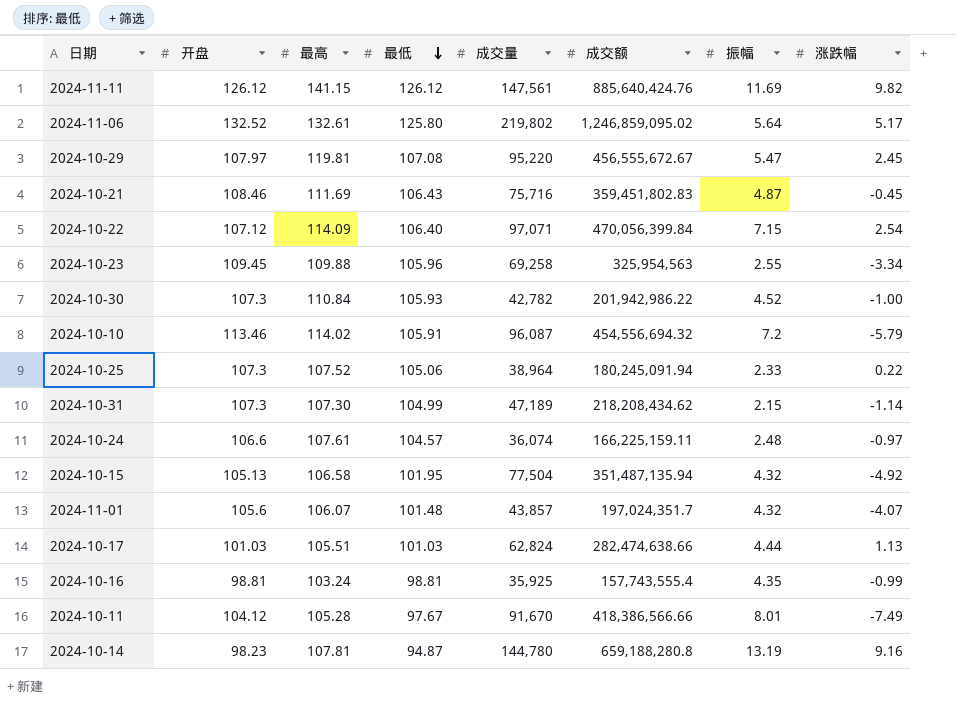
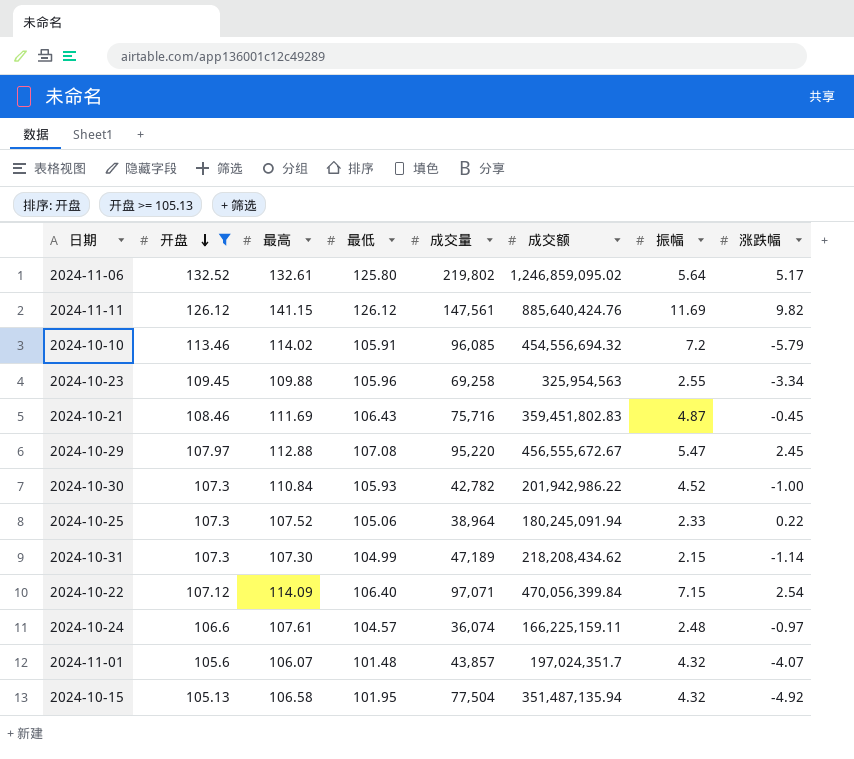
filter: none -> 开盘 >= 105.13
row order: 最低 descending -> 开盘 descending
2024-10-10 | 成交量: 96,087 -> 96,085
2024-10-29 | 最高: 119.81 -> 112.88

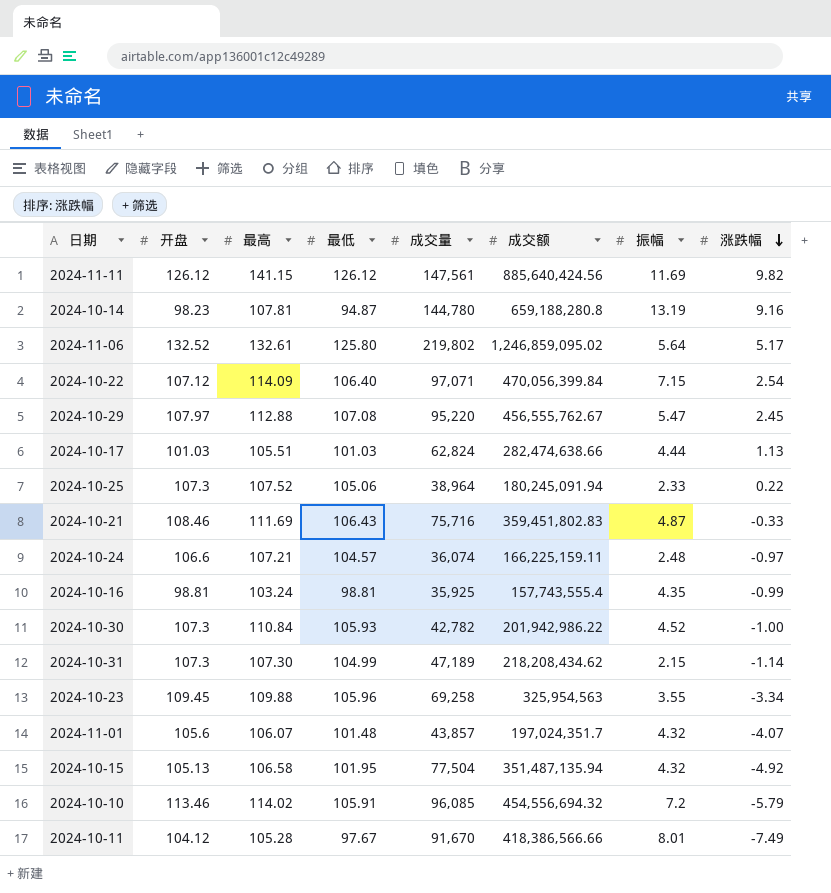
filter: 开盘 >= 105.13 -> none
row order: 开盘 descending -> 涨跌幅 descending
2024-11-11 | 成交额: 885,640,424.76 -> 885,640,424.56
2024-10-29 | 成交额: 456,555,672.67 -> 456,555,762.67
2024-10-21 | 涨跌幅: -0.45 -> -0.33
2024-10-24 | 最高: 107.61 -> 107.21
2024-10-23 | 振幅: 2.55 -> 3.55

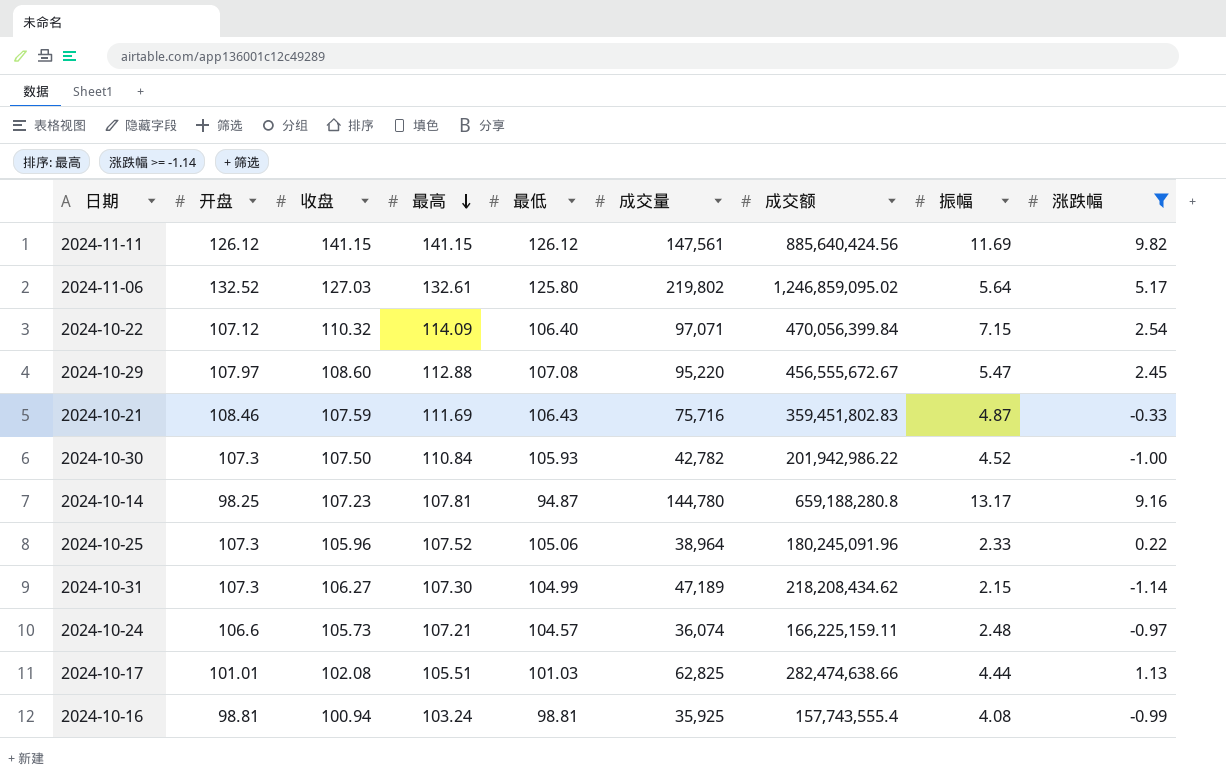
filter: none -> 涨跌幅 >= -1.14
row order: 涨跌幅 descending -> 最高 descending
column 收盘 | position: none -> 3
2024-10-29 | 成交额: 456,555,762.67 -> 456,555,672.67
2024-10-14 | 开盘: 98.23 -> 98.25
2024-10-14 | 振幅: 13.19 -> 13.17
2024-10-25 | 成交额: 180,245,091.94 -> 180,245,091.96
2024-10-17 | 开盘: 101.03 -> 101.01
2024-10-17 | 成交量: 62,824 -> 62,825
2024-10-16 | 振幅: 4.35 -> 4.08

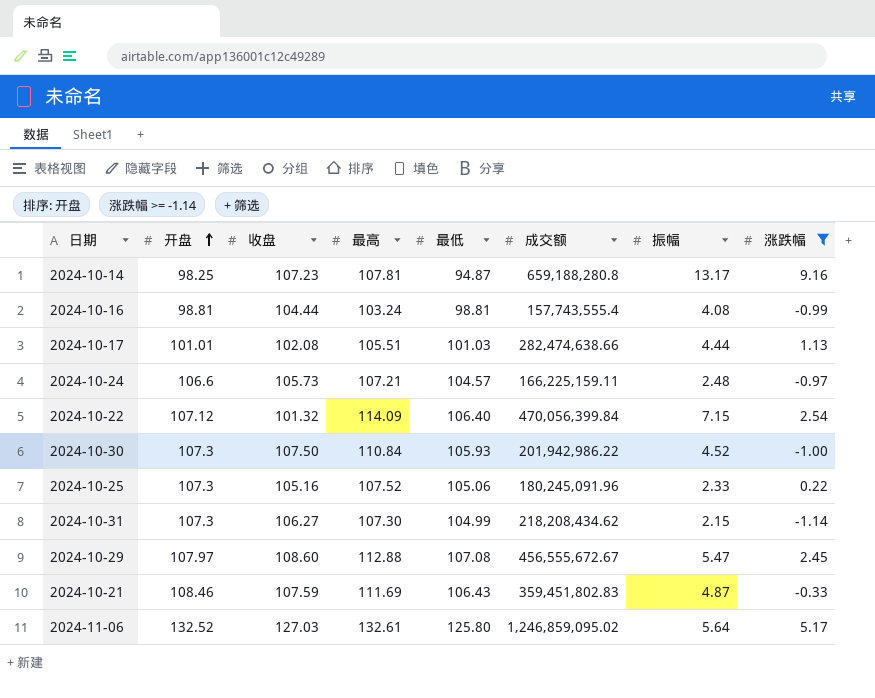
row order: 最高 descending -> 开盘 ascending
column 成交量 | position: 6 -> none
row 2024-11-11: 126.12 | 141.15 | 141.15 | 126.12 | 147,561 | 885,640,424.56 | 11.69 | 9.82 -> none
2024-10-16 | 收盘: 100.94 -> 104.44
2024-10-22 | 收盘: 110.32 -> 101.32
2024-10-25 | 收盘: 105.96 -> 105.16

